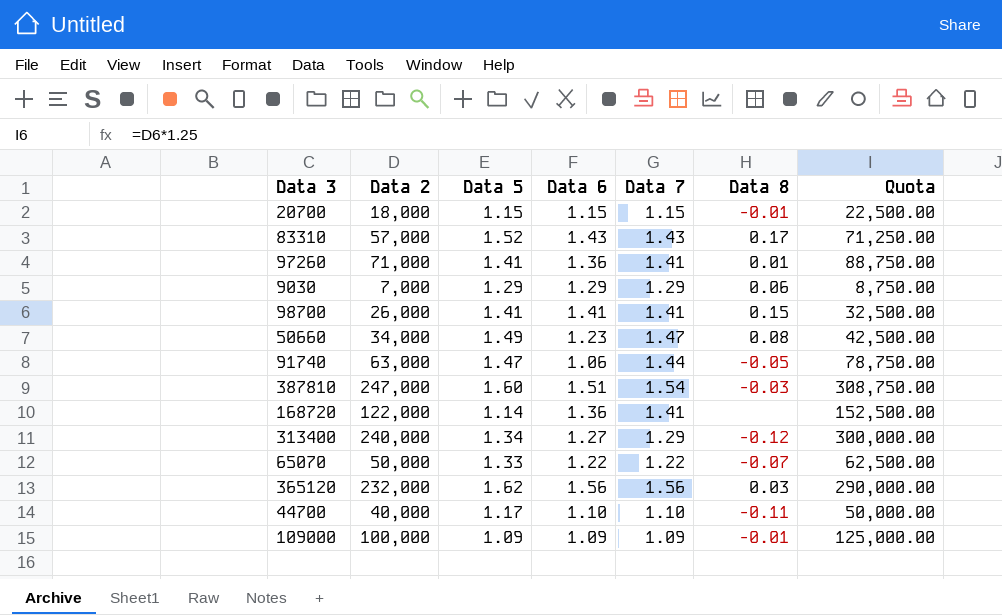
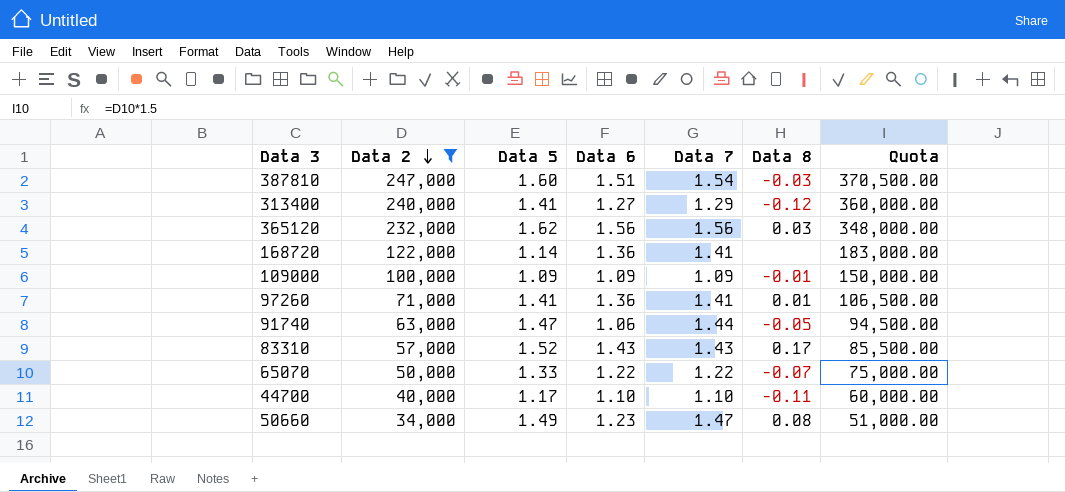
filter: none -> Data 2 >= 34,000
row order: none -> Data 2 descending
column Quota | formula: [Data 2] * 1.25 -> [Data 2] * 1.5
313400 | Data 5: 1.34 -> 1.41

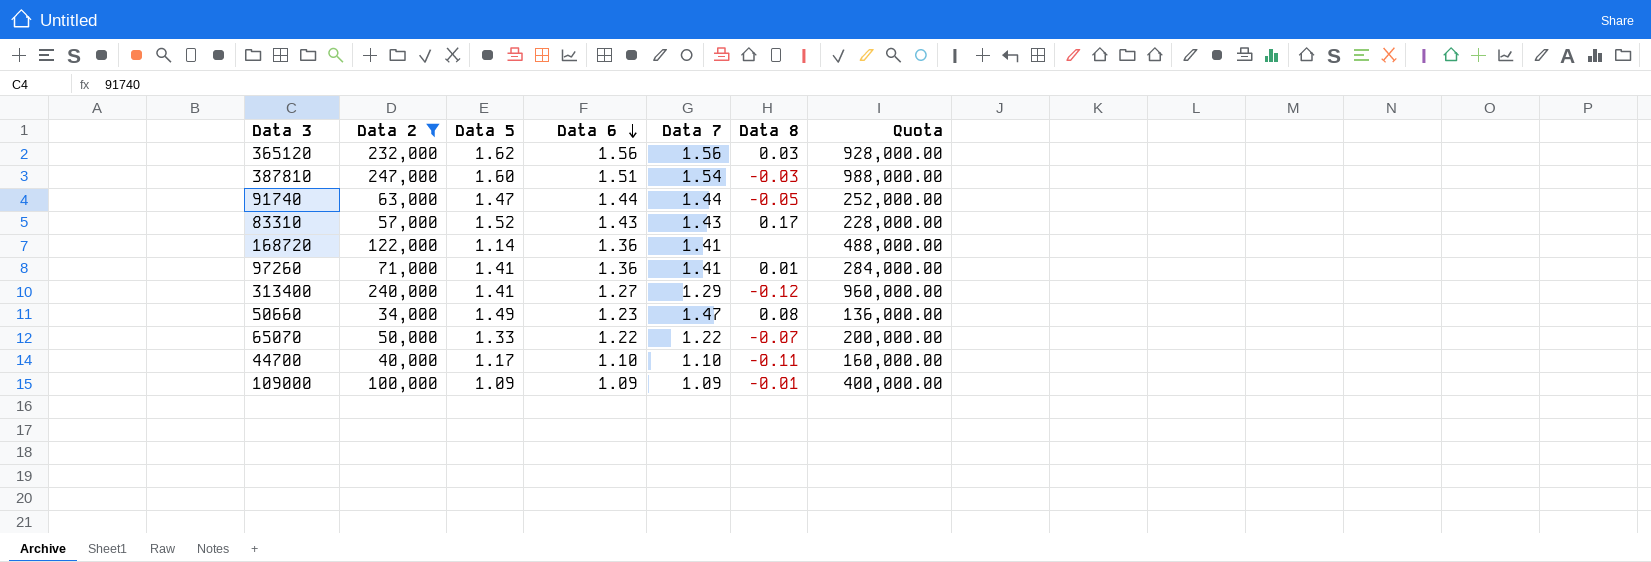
row order: Data 2 descending -> Data 6 descending
column Quota | formula: [Data 2] * 1.5 -> [Data 2] * 4
91740 | Data 6: 1.06 -> 1.44

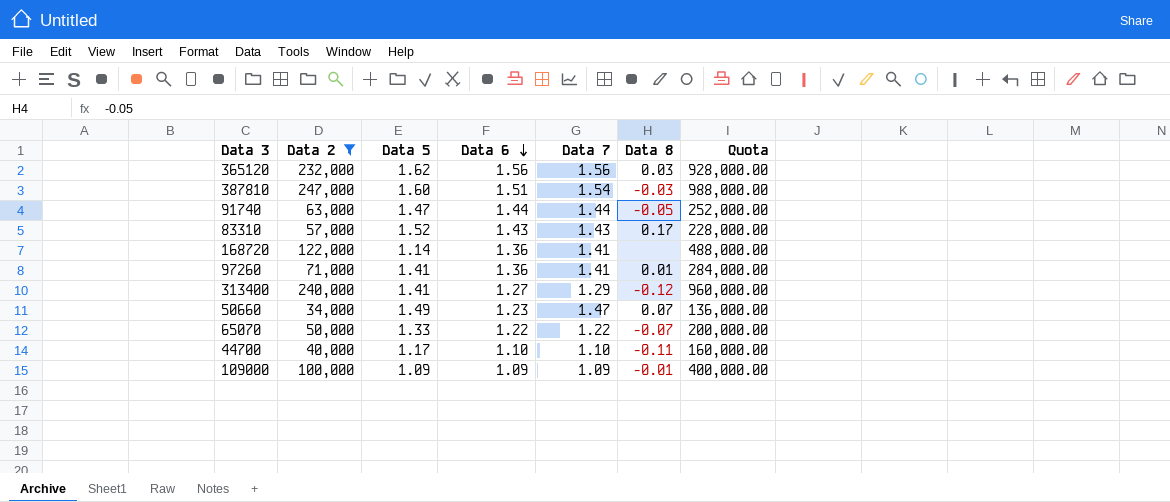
50660 | Data 8: 0.08 -> 0.07

